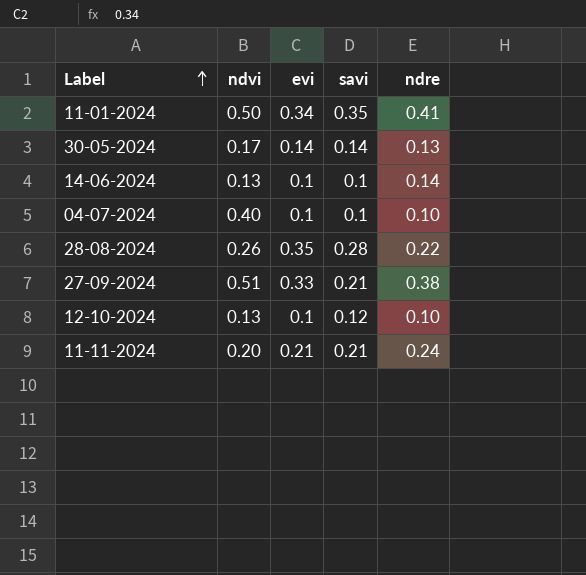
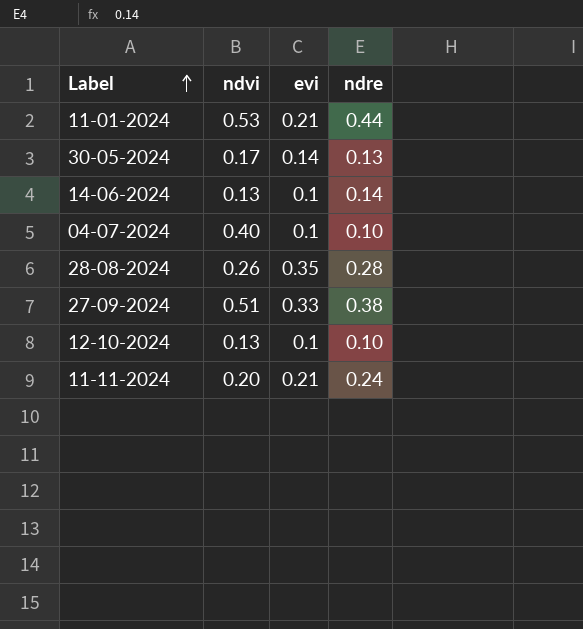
column savi | position: 4 -> none
11-01-2024 | ndvi: 0.50 -> 0.53
11-01-2024 | evi: 0.34 -> 0.21
11-01-2024 | ndre: 0.41 -> 0.44
28-08-2024 | ndre: 0.22 -> 0.28

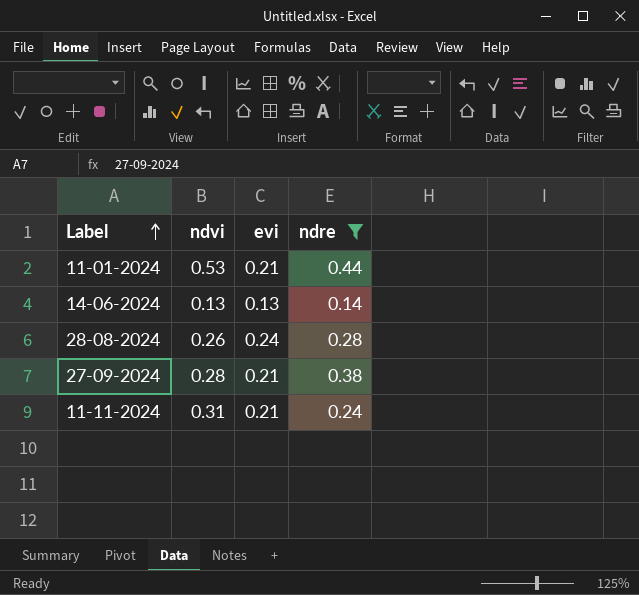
filter: none -> ndre >= 0.14
14-06-2024 | evi: 0.1 -> 0.13
28-08-2024 | evi: 0.35 -> 0.24
27-09-2024 | ndvi: 0.51 -> 0.28
27-09-2024 | evi: 0.33 -> 0.21
11-11-2024 | ndvi: 0.20 -> 0.31

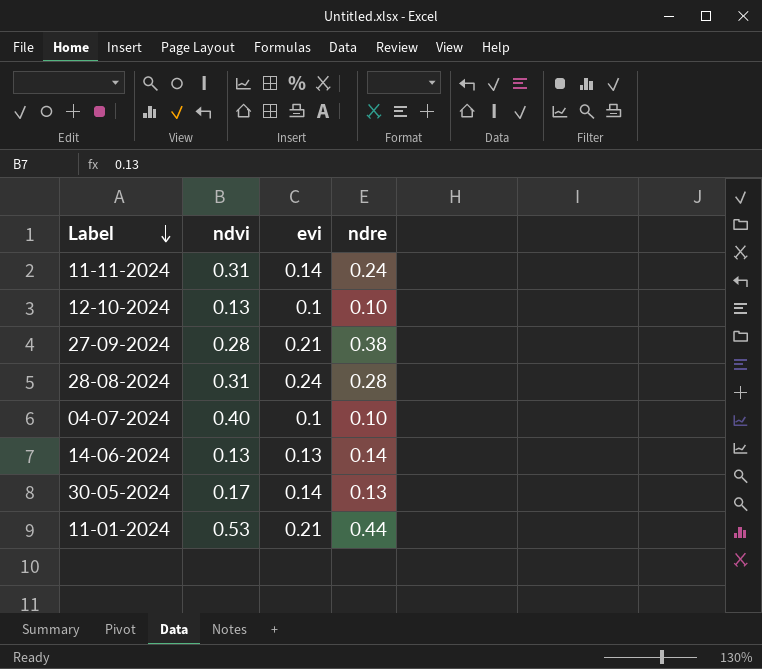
filter: ndre >= 0.14 -> none
row order: Label ascending -> Label descending
11-11-2024 | evi: 0.21 -> 0.14
28-08-2024 | ndvi: 0.26 -> 0.31

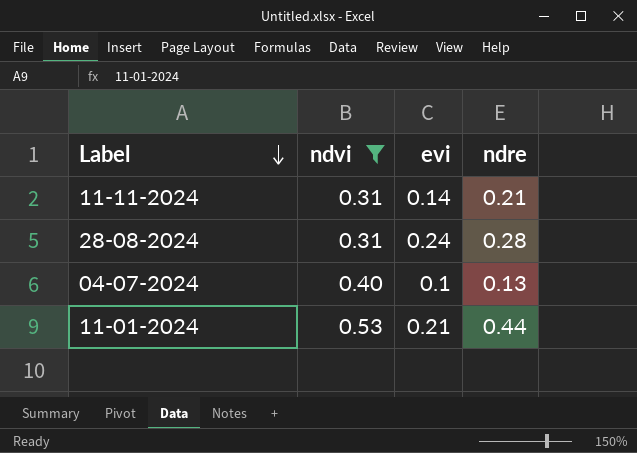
filter: none -> ndvi >= 0.31
11-11-2024 | ndre: 0.24 -> 0.21
04-07-2024 | ndre: 0.10 -> 0.13

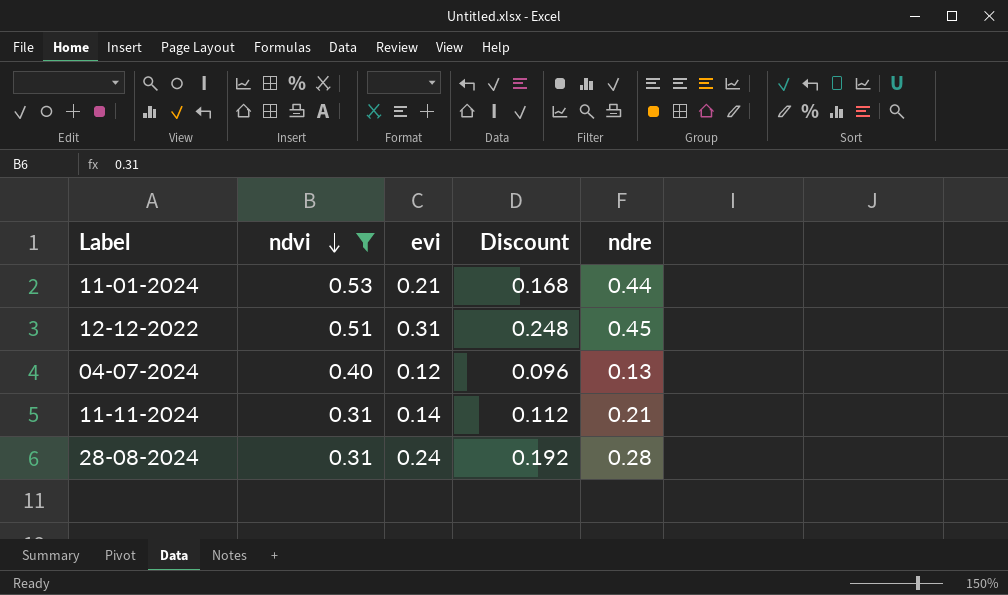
row order: Label descending -> ndvi descending
column Discount | formula: none -> [evi] * 0.8
row 12-12-2022: none -> 0.51 | 0.31 | 0.248 | 0.45
04-07-2024 | evi: 0.1 -> 0.12

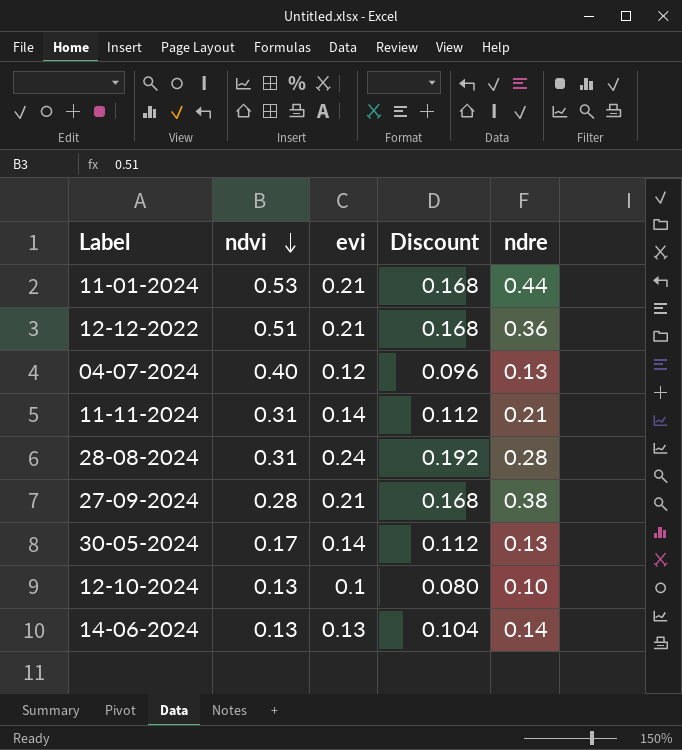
filter: ndvi >= 0.31 -> none
12-12-2022 | evi: 0.31 -> 0.21
12-12-2022 | Discount: 0.248 -> 0.168
12-12-2022 | ndre: 0.45 -> 0.36

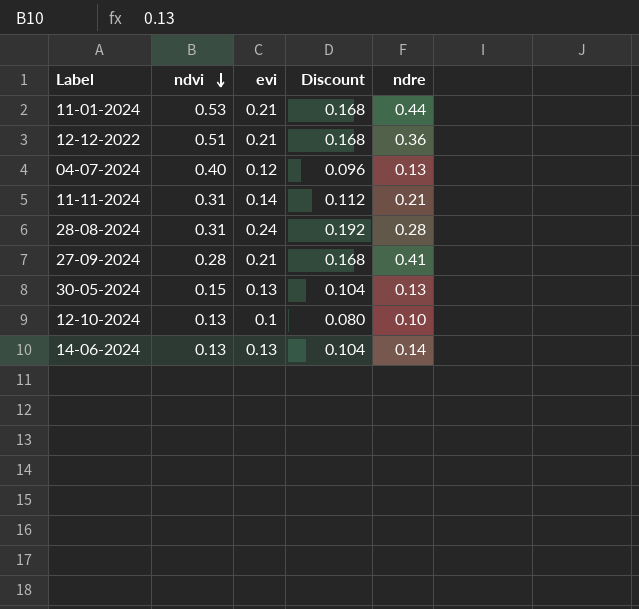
27-09-2024 | ndre: 0.38 -> 0.41
30-05-2024 | ndvi: 0.17 -> 0.15
30-05-2024 | evi: 0.14 -> 0.13
30-05-2024 | Discount: 0.112 -> 0.104

